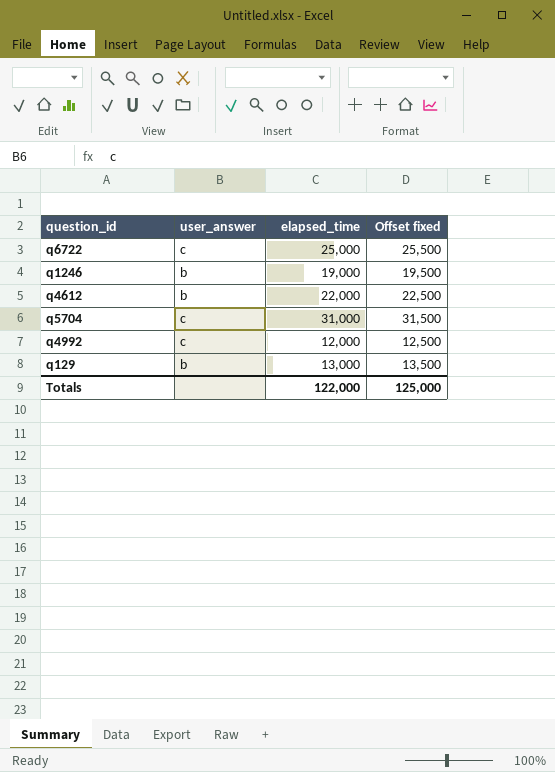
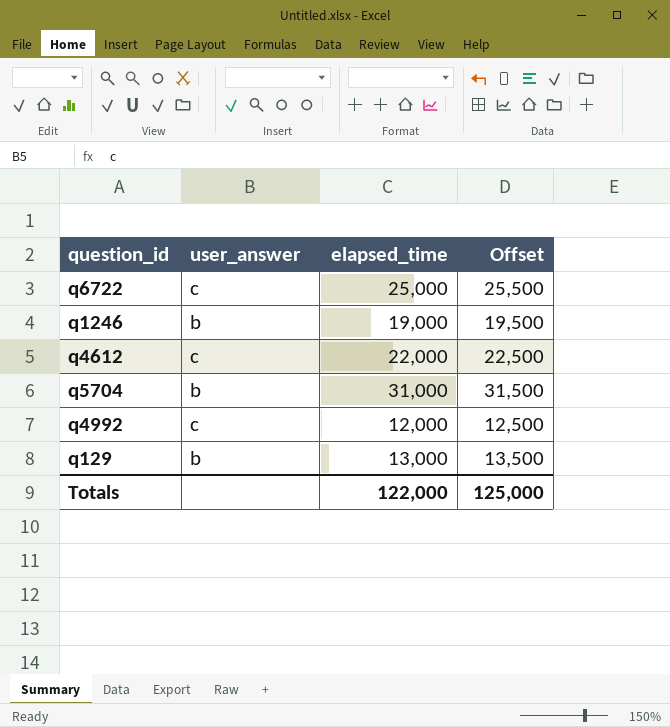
column name: Offset fixed -> Offset
q4612 | user_answer: b -> c
q5704 | user_answer: c -> b

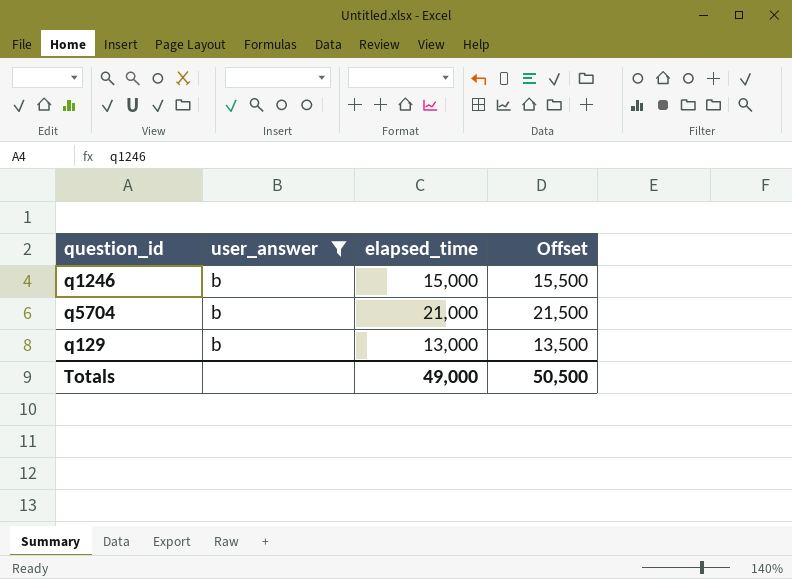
filter: none -> user_answer = b
q1246 | elapsed_time: 19,000 -> 15,000
q1246 | Offset: 19,500 -> 15,500
q5704 | elapsed_time: 31,000 -> 21,000
q5704 | Offset: 31,500 -> 21,500
Totals | elapsed_time: 122,000 -> 49,000
Totals | Offset: 125,000 -> 50,500

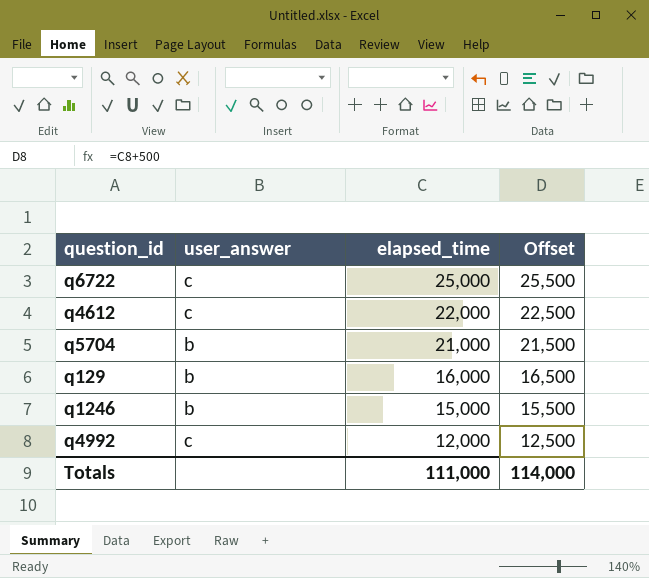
filter: user_answer = b -> none
row order: none -> elapsed_time descending
q129 | elapsed_time: 13,000 -> 16,000
q129 | Offset: 13,500 -> 16,500
Totals | elapsed_time: 49,000 -> 111,000
Totals | Offset: 50,500 -> 114,000

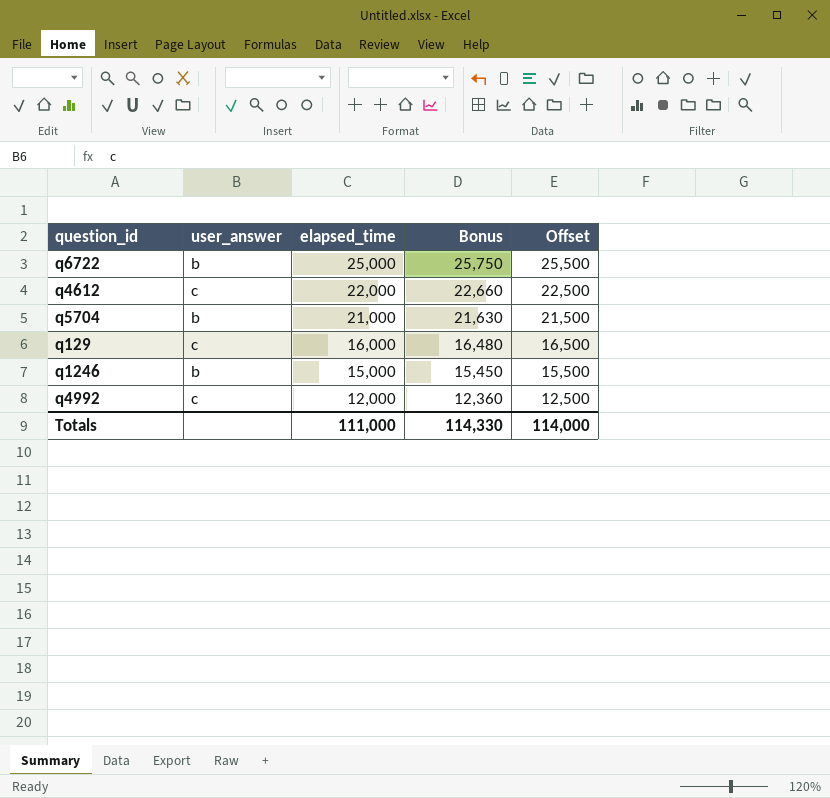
column Bonus | formula: none -> [elapsed_time] * 1.03
q6722 | user_answer: c -> b
q129 | user_answer: b -> c

